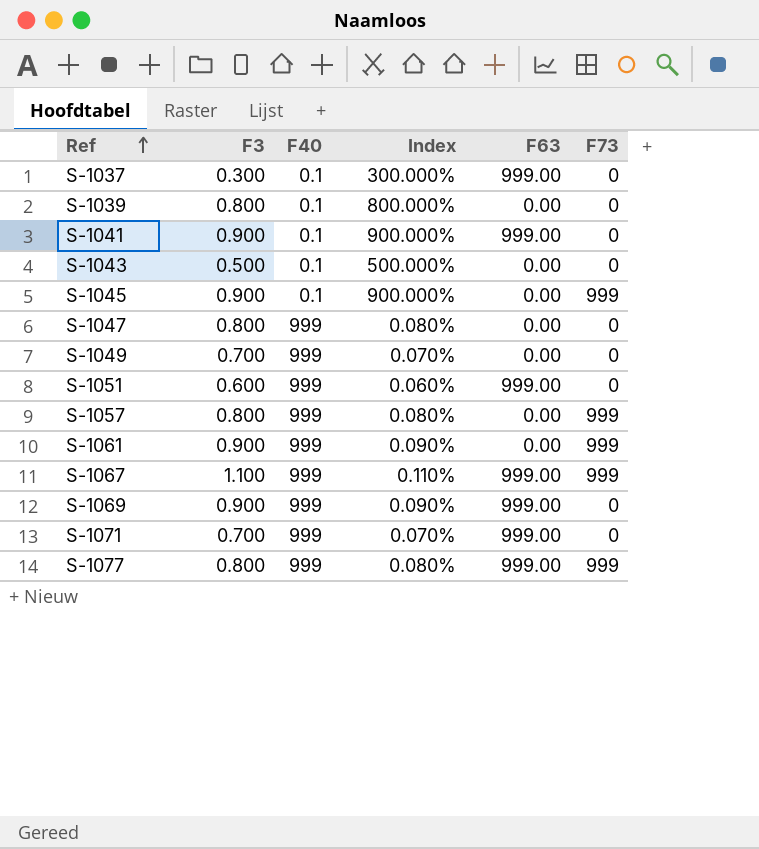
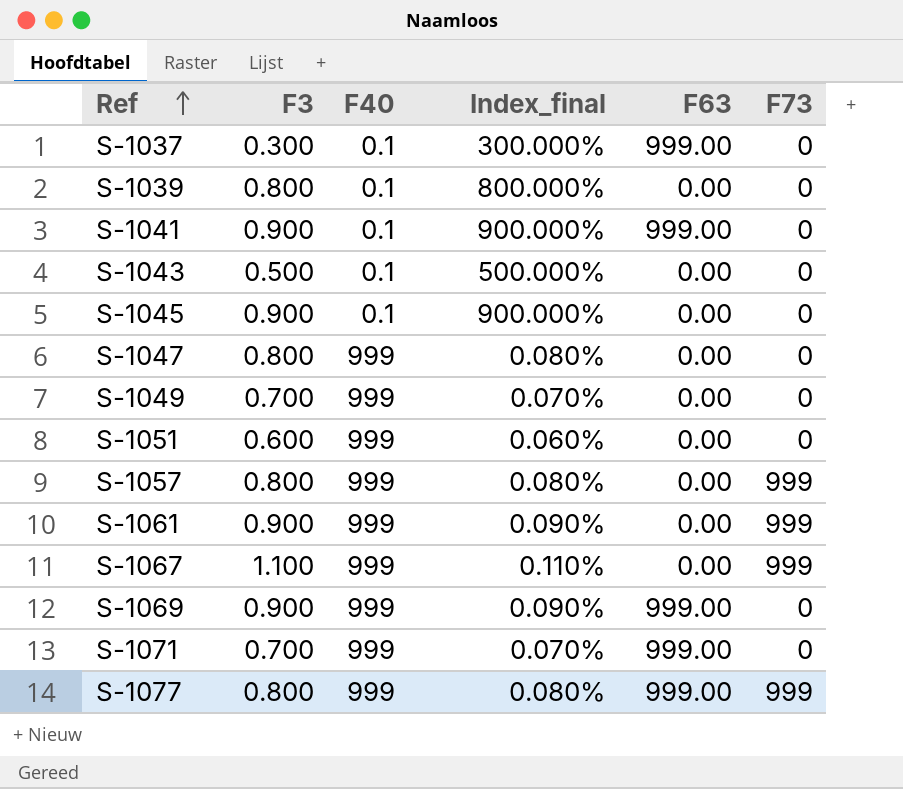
column name: Index -> Index_final
S-1045 | F73: 999 -> 0
S-1051 | F63: 999.00 -> 0.00
S-1067 | F63: 999.00 -> 0.00

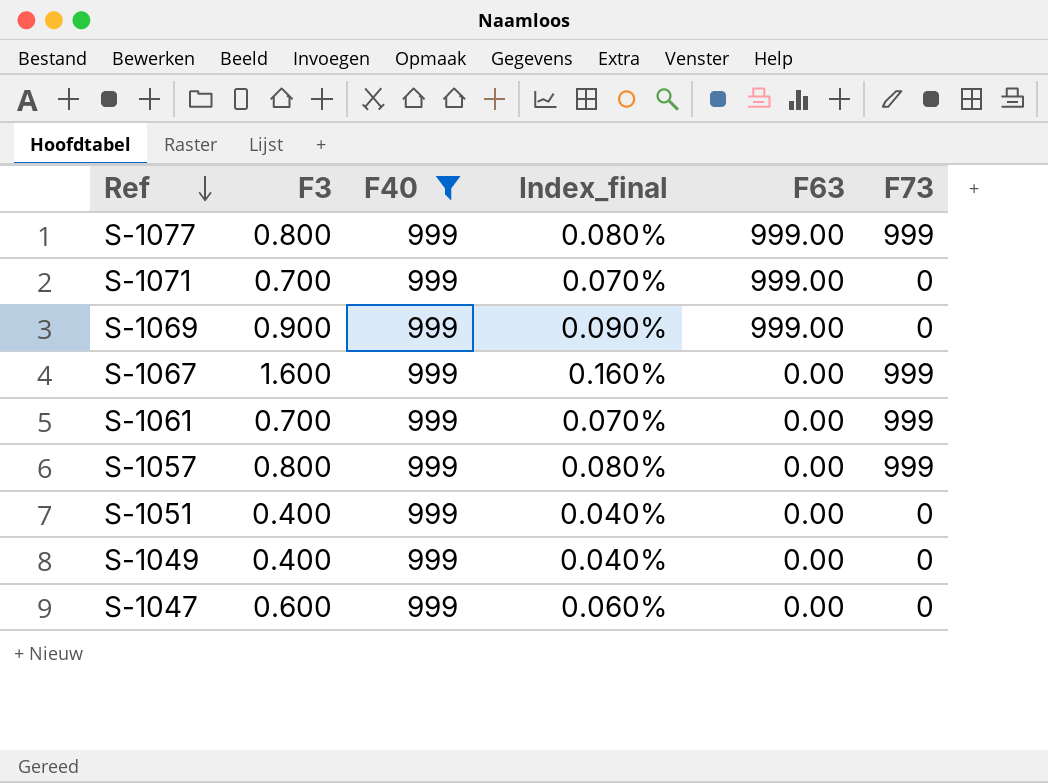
filter: none -> F40 = 999
row order: Ref ascending -> Ref descending
S-1067 | F3: 1.100 -> 1.600
S-1067 | Index_final: 0.110% -> 0.160%
S-1061 | F3: 0.900 -> 0.700
S-1061 | Index_final: 0.090% -> 0.070%
S-1051 | F3: 0.600 -> 0.400
S-1051 | Index_final: 0.060% -> 0.040%
S-1049 | F3: 0.700 -> 0.400
S-1049 | Index_final: 0.070% -> 0.040%
S-1047 | F3: 0.800 -> 0.600
S-1047 | Index_final: 0.080% -> 0.060%

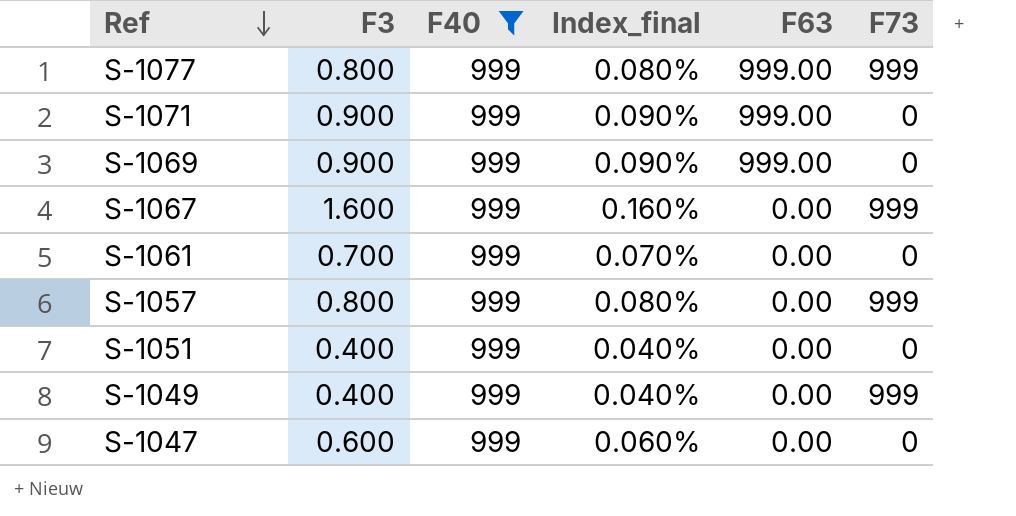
S-1071 | F3: 0.700 -> 0.900
S-1071 | Index_final: 0.070% -> 0.090%
S-1061 | F73: 999 -> 0
S-1049 | F73: 0 -> 999

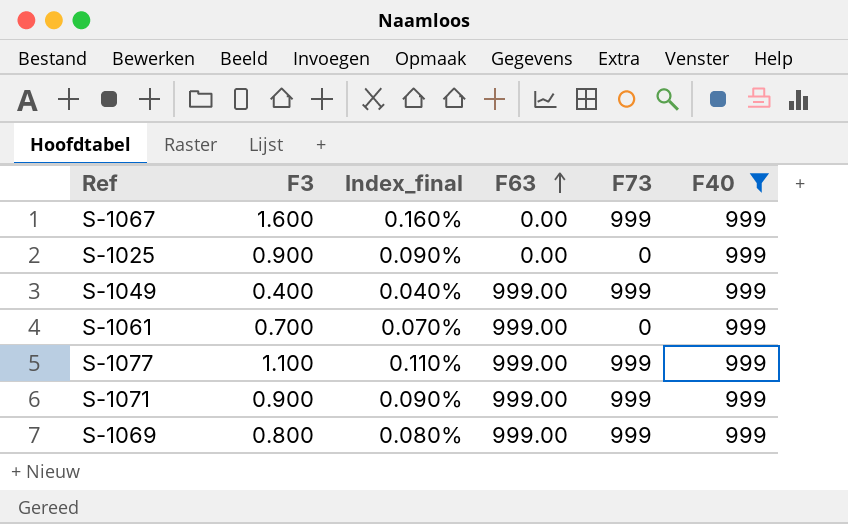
row order: Ref descending -> F63 ascending
column F40 | position: 3 -> 6
row S-1057: 0.800 | 999 | 0.080% | 0.00 | 999 -> none
row S-1051: 0.400 | 999 | 0.040% | 0.00 | 0 -> none
row S-1047: 0.600 | 999 | 0.060% | 0.00 | 0 -> none
row S-1025: none -> 0.900 | 0.090% | 0.00 | 0 | 999
S-1049 | F63: 0.00 -> 999.00
S-1061 | F63: 0.00 -> 999.00
S-1077 | F3: 0.800 -> 1.100
S-1077 | Index_final: 0.080% -> 0.110%
S-1071 | F73: 0 -> 999
S-1069 | F3: 0.900 -> 0.800
S-1069 | Index_final: 0.090% -> 0.080%
S-1069 | F73: 0 -> 999

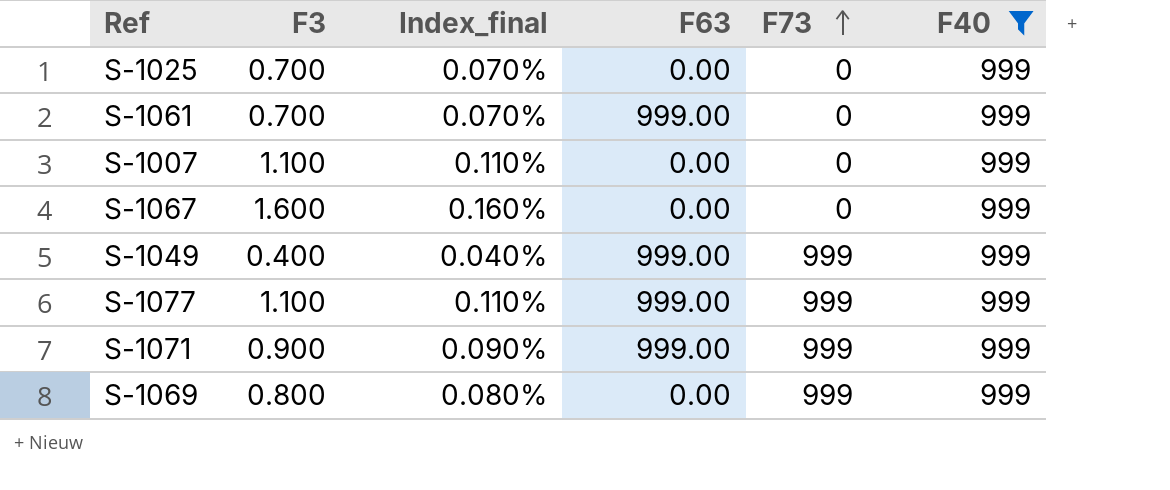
row order: F63 ascending -> F73 ascending
S-1025 | F3: 0.900 -> 0.700
S-1025 | Index_final: 0.090% -> 0.070%
row S-1007: none -> 1.100 | 0.110% | 0.00 | 0 | 999
S-1067 | F73: 999 -> 0
S-1069 | F63: 999.00 -> 0.00

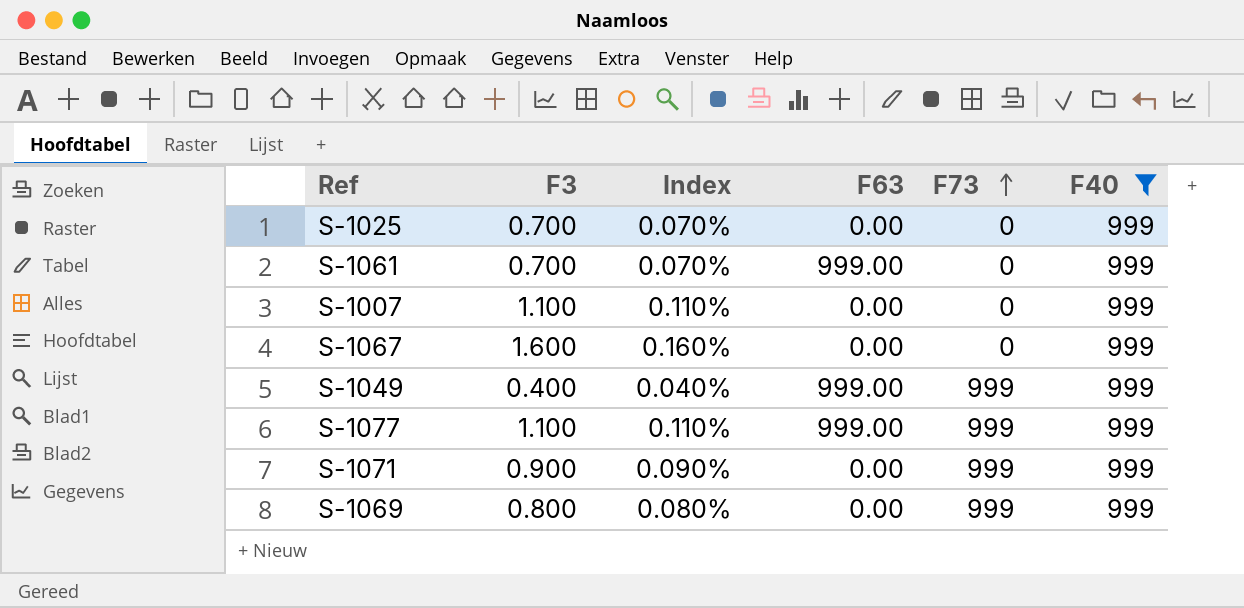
column name: Index_final -> Index
S-1071 | F63: 999.00 -> 0.00

